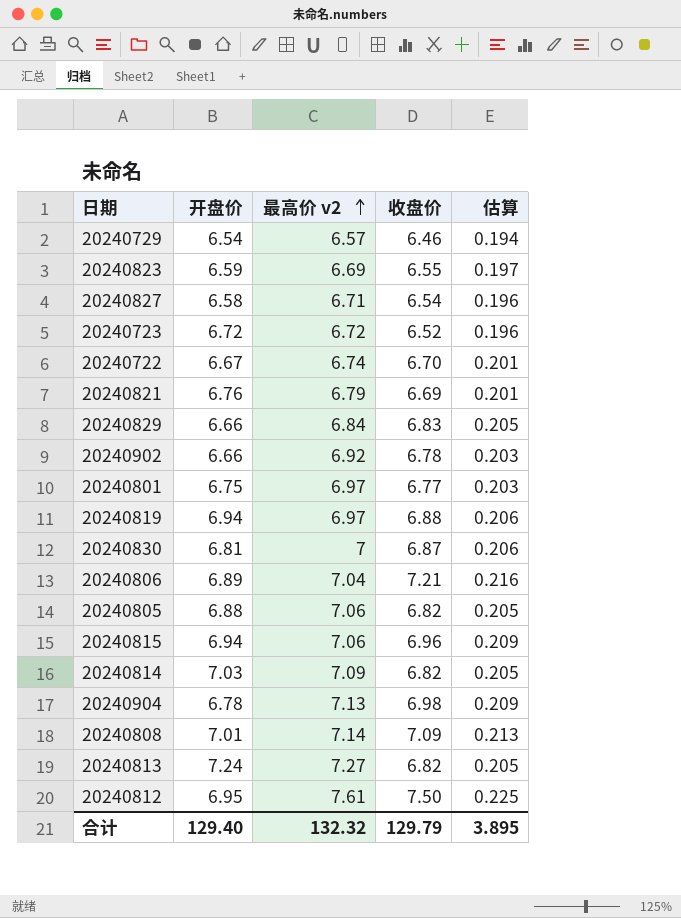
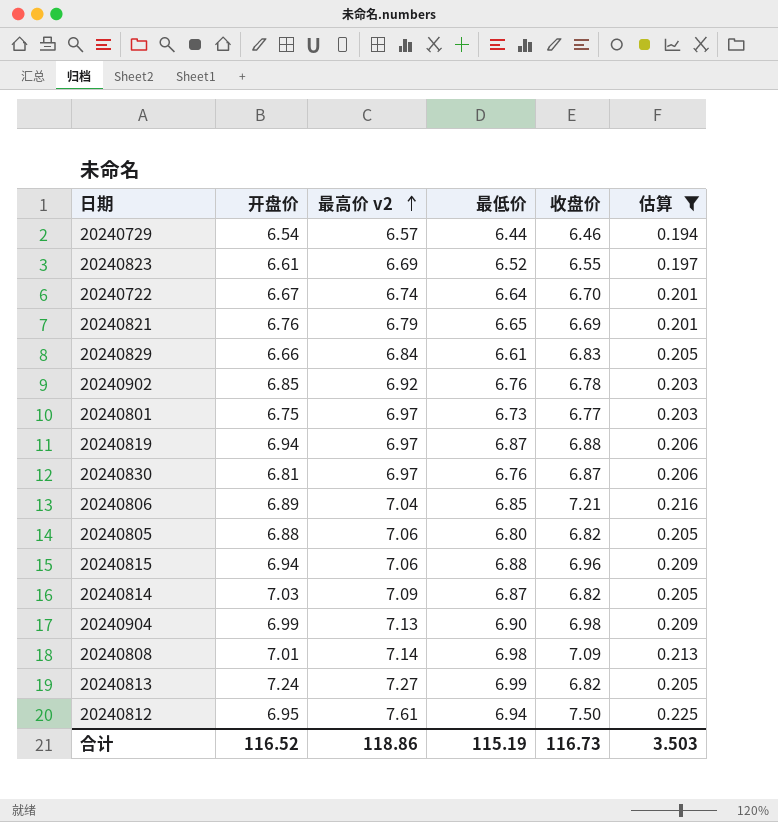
filter: none -> 估算 != 0.196
column 最低价 | position: none -> 4
20240823 | 开盘价: 6.59 -> 6.61
20240902 | 开盘价: 6.66 -> 6.85
20240830 | 最高价 v2: 7 -> 6.97
20240904 | 开盘价: 6.78 -> 6.99
合计 | 开盘价: 129.40 -> 116.52
合计 | 最高价 v2: 132.32 -> 118.86
合计 | 收盘价: 129.79 -> 116.73
合计 | 估算: 3.895 -> 3.503

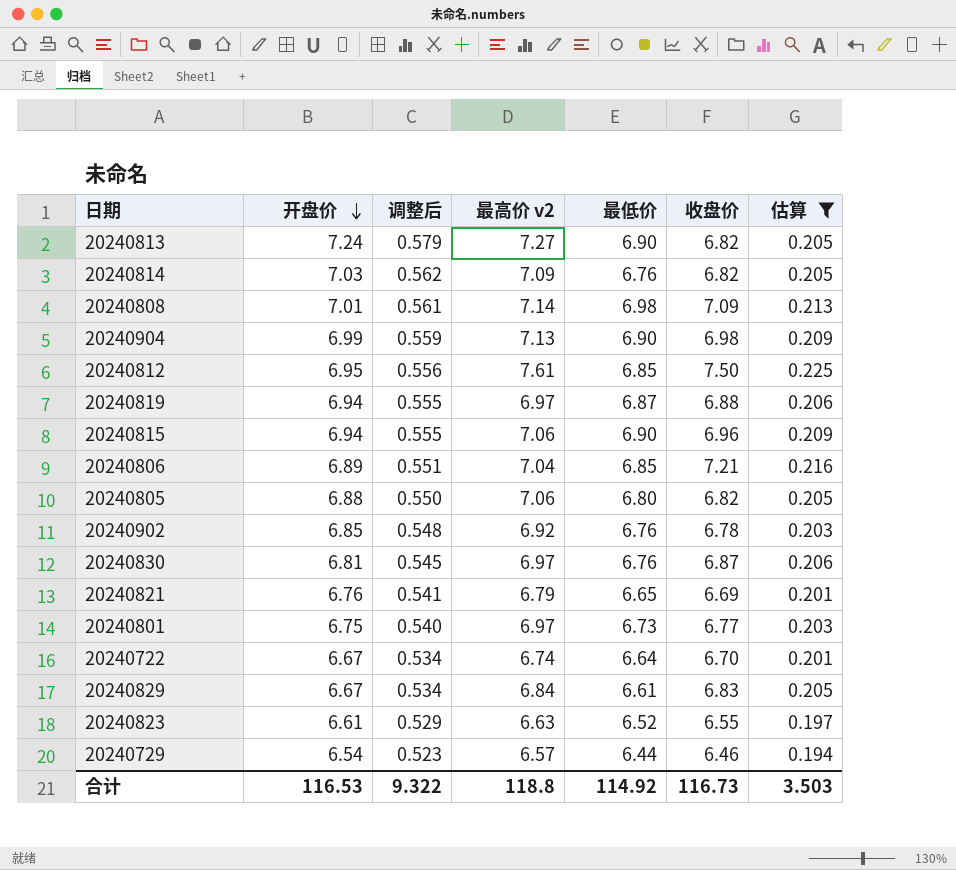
row order: 最高价 v2 ascending -> 开盘价 descending
column 调整后 | formula: none -> [开盘价] * 0.08
20240813 | 最低价: 6.99 -> 6.90
20240814 | 最低价: 6.87 -> 6.76
20240812 | 最低价: 6.94 -> 6.85
20240815 | 最低价: 6.88 -> 6.90
20240829 | 开盘价: 6.66 -> 6.67
20240823 | 最高价 v2: 6.69 -> 6.63
合计 | 开盘价: 116.52 -> 116.53
合计 | 最高价 v2: 118.86 -> 118.8
合计 | 最低价: 115.19 -> 114.92

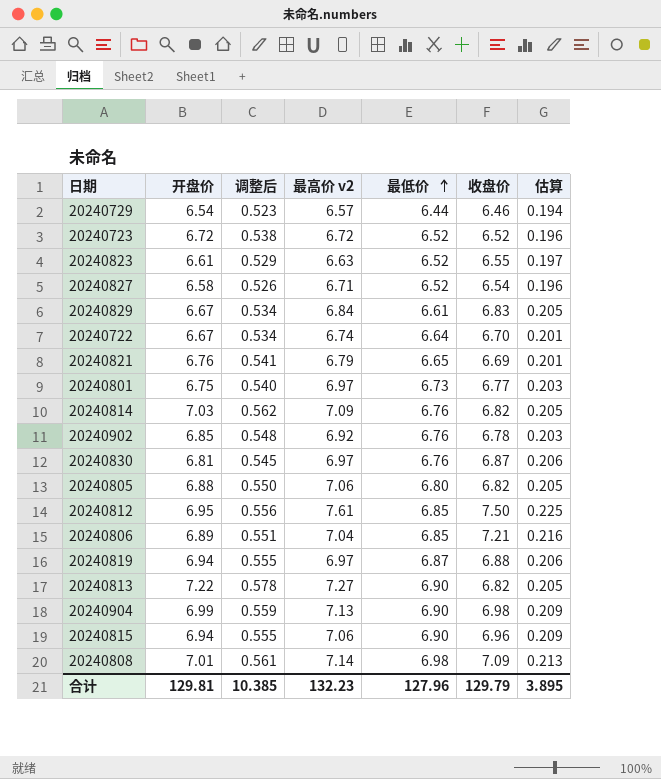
filter: 估算 != 0.196 -> none
row order: 开盘价 descending -> 最低价 ascending
20240813 | 开盘价: 7.24 -> 7.22
20240813 | 调整后: 0.579 -> 0.578
合计 | 开盘价: 116.53 -> 129.81
合计 | 调整后: 9.322 -> 10.385
合计 | 最高价 v2: 118.8 -> 132.23
合计 | 最低价: 114.92 -> 127.96
合计 | 收盘价: 116.73 -> 129.79
合计 | 估算: 3.503 -> 3.895

